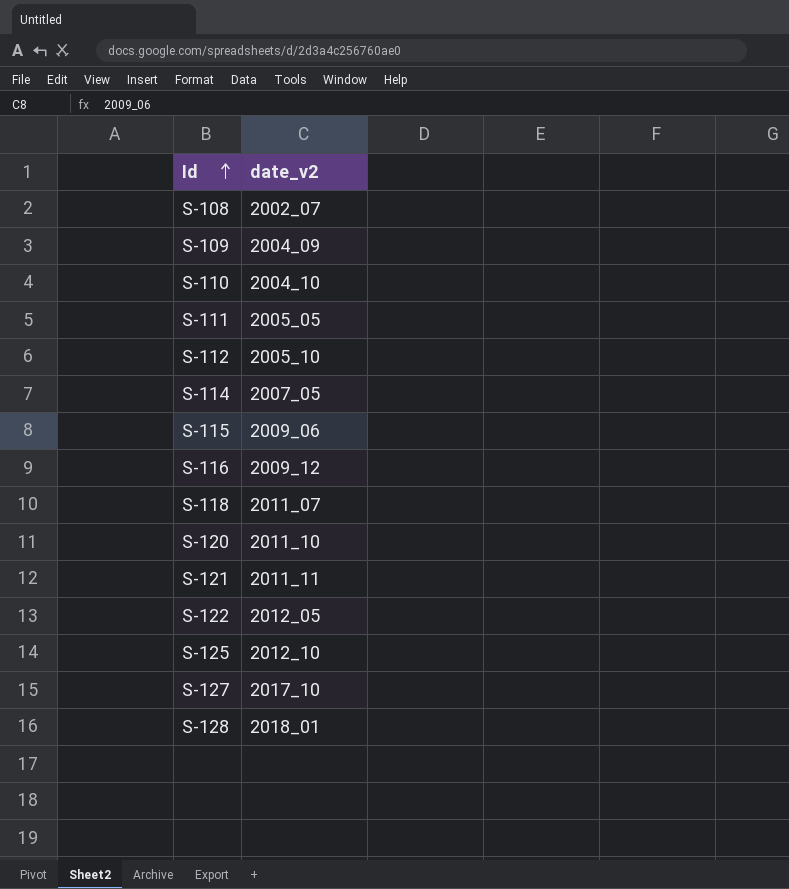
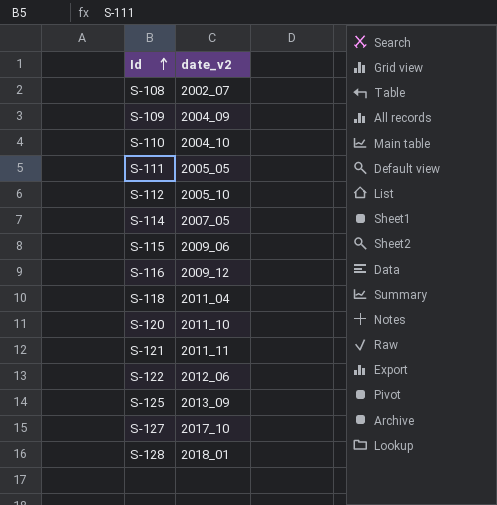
S-118 | date_v2: 2011_07 -> 2011_04
S-122 | date_v2: 2012_05 -> 2012_06
S-125 | date_v2: 2012_10 -> 2013_09

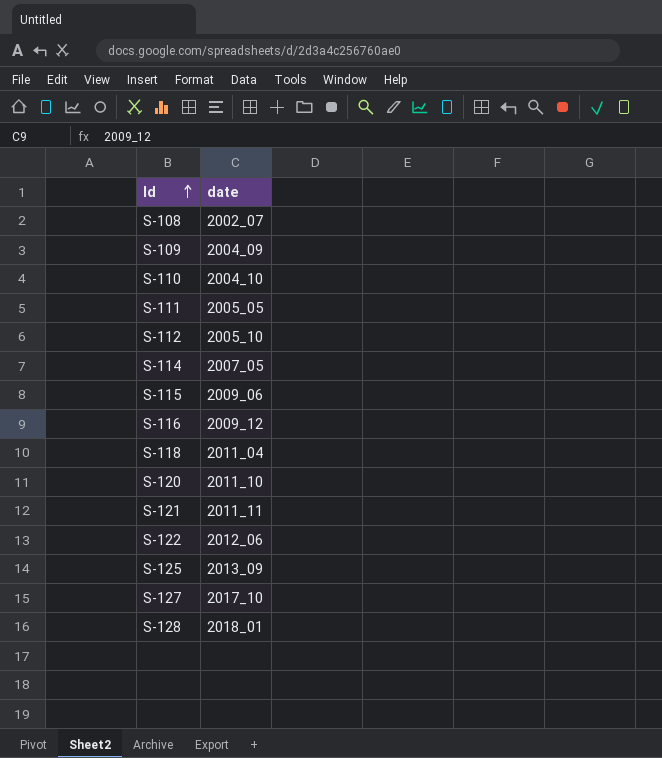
column name: date_v2 -> date

